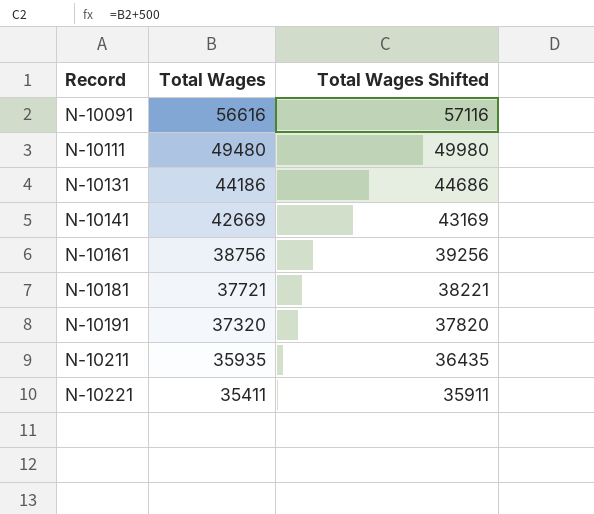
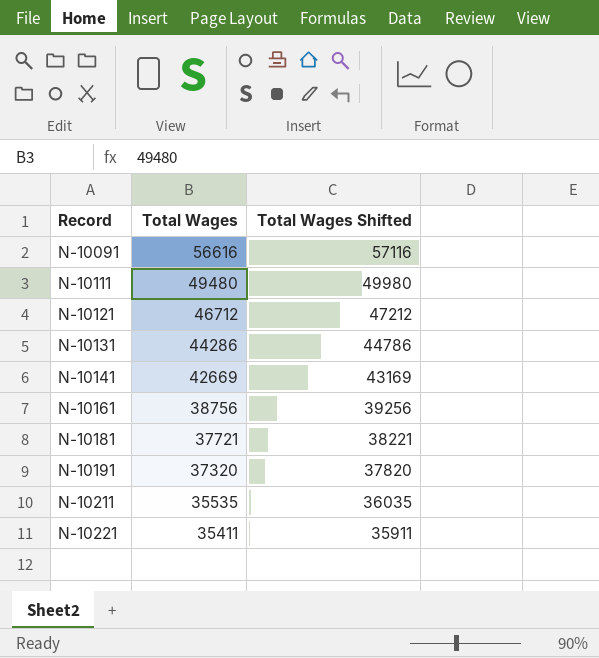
row N-10121: none -> 46712 | 47212
N-10131 | Total Wages: 44186 -> 44286
N-10131 | Total Wages Shifted: 44686 -> 44786
N-10211 | Total Wages: 35935 -> 35535
N-10211 | Total Wages Shifted: 36435 -> 36035

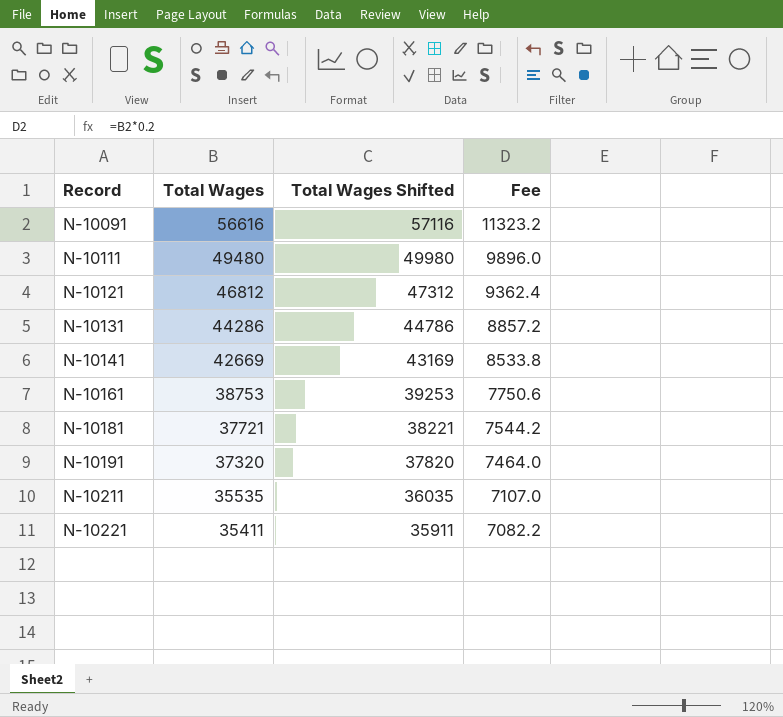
column Fee | formula: none -> [Total Wages] * 0.2
N-10121 | Total Wages: 46712 -> 46812
N-10121 | Total Wages Shifted: 47212 -> 47312
N-10161 | Total Wages: 38756 -> 38753
N-10161 | Total Wages Shifted: 39256 -> 39253

